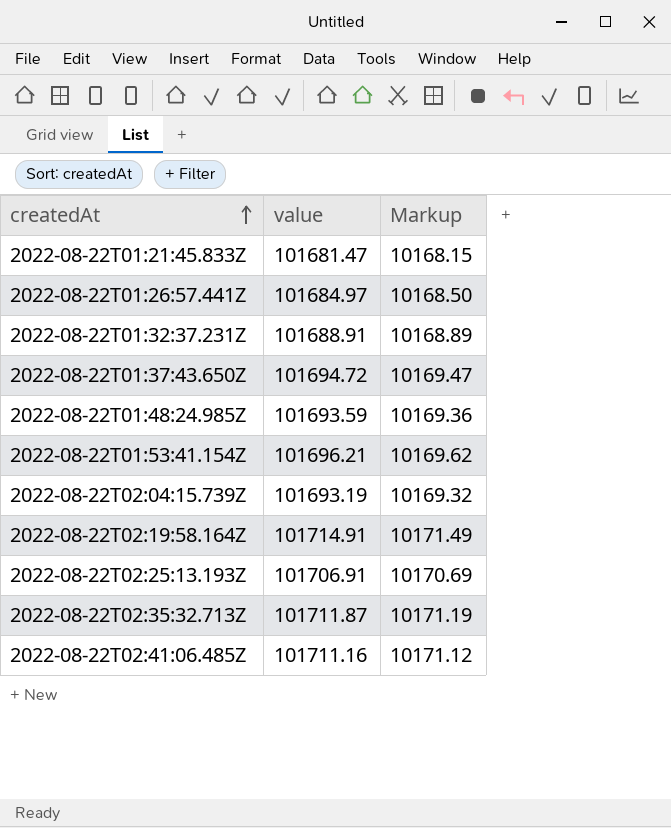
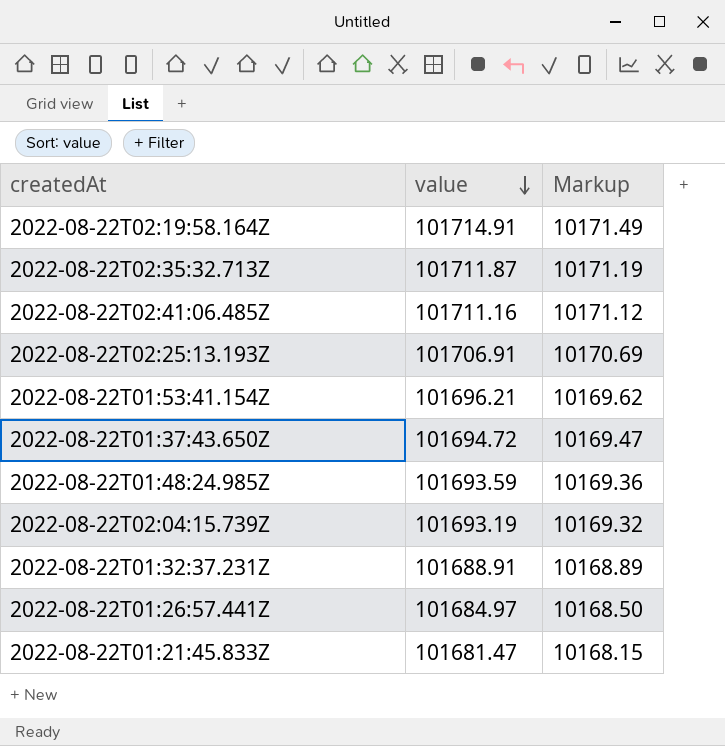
row order: createdAt ascending -> value descending

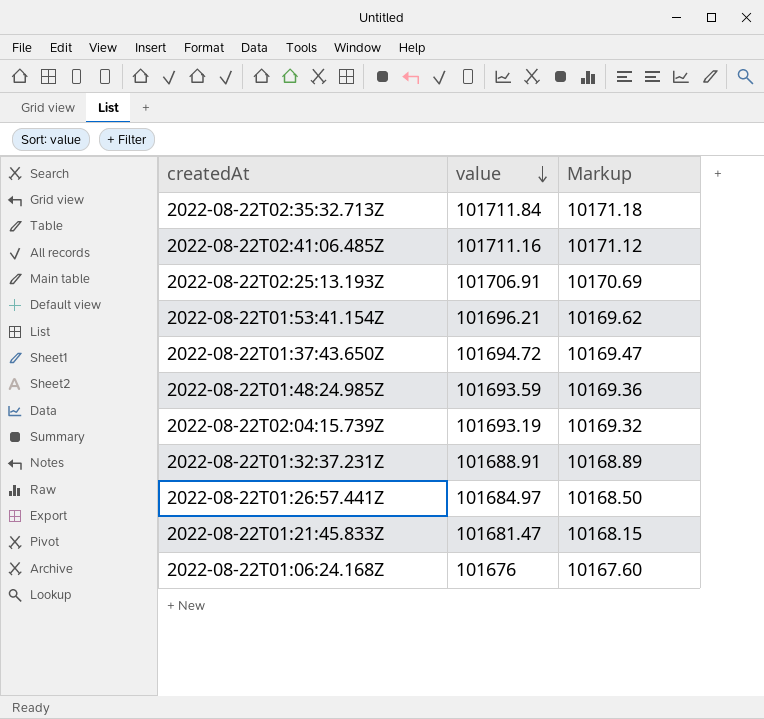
row 2022-08-22T02:19:58.164Z: 101714.91 | 10171.49 -> none
2022-08-22T02:35:32.713Z | value: 101711.87 -> 101711.84
2022-08-22T02:35:32.713Z | Markup: 10171.19 -> 10171.18
row 2022-08-22T01:06:24.168Z: none -> 101676 | 10167.60

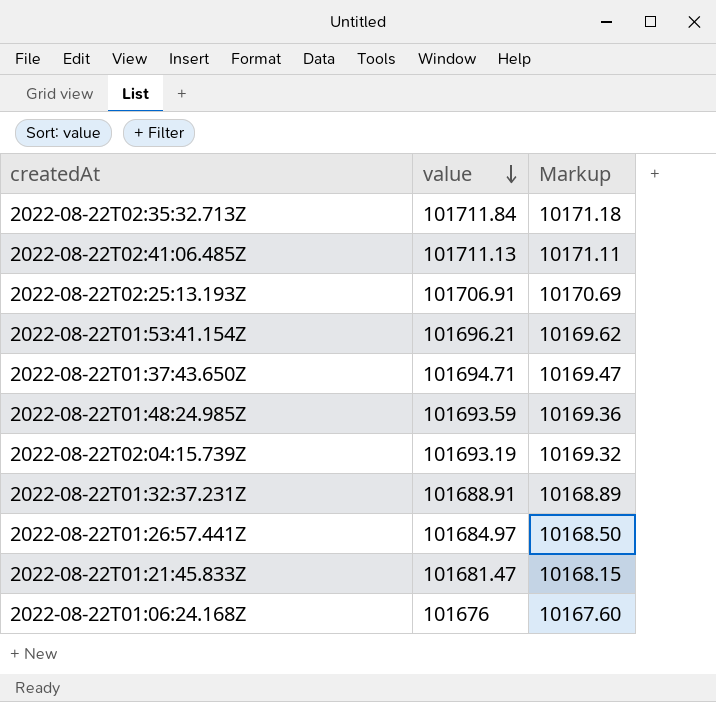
2022-08-22T02:41:06.485Z | value: 101711.16 -> 101711.13
2022-08-22T02:41:06.485Z | Markup: 10171.12 -> 10171.11
2022-08-22T01:37:43.650Z | value: 101694.72 -> 101694.71

